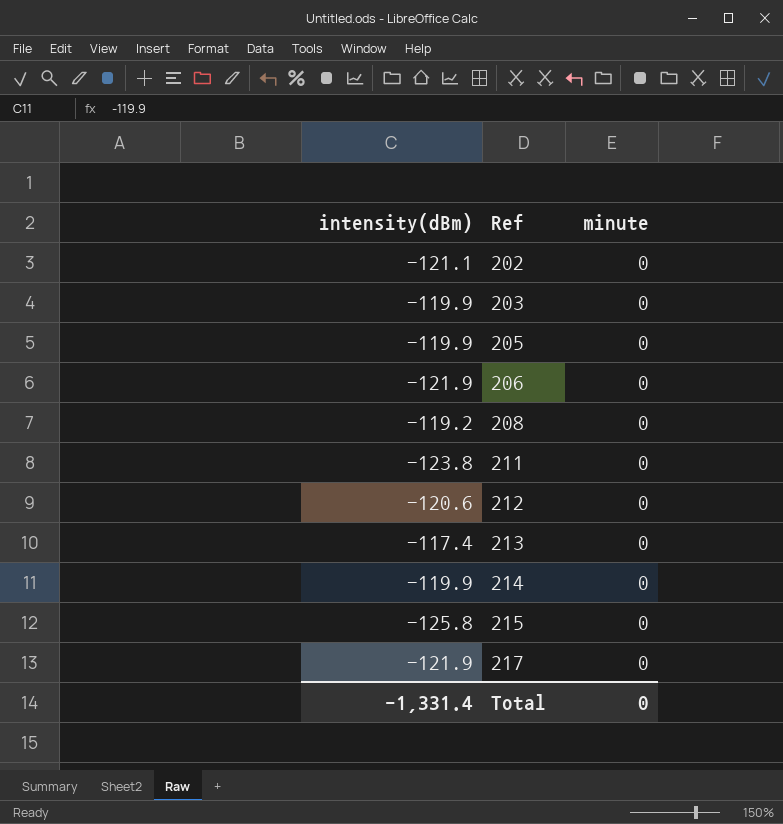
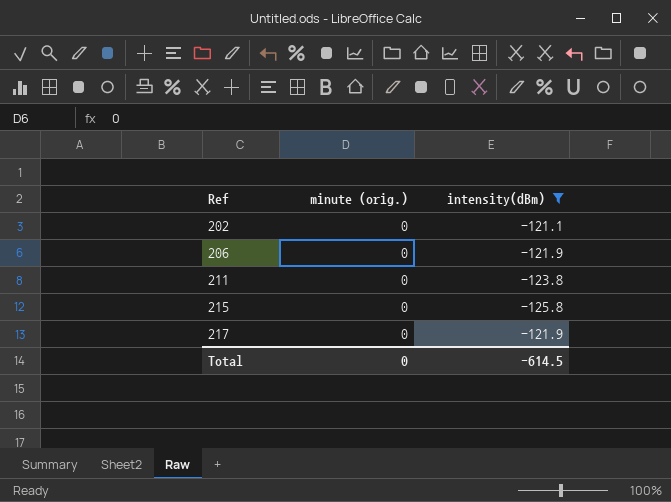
filter: none -> intensity(dBm) <= -121.1
column name: minute -> minute (orig.)
column intensity(dBm) | position: 1 -> 3
Total | intensity(dBm): -1,331.4 -> -614.5

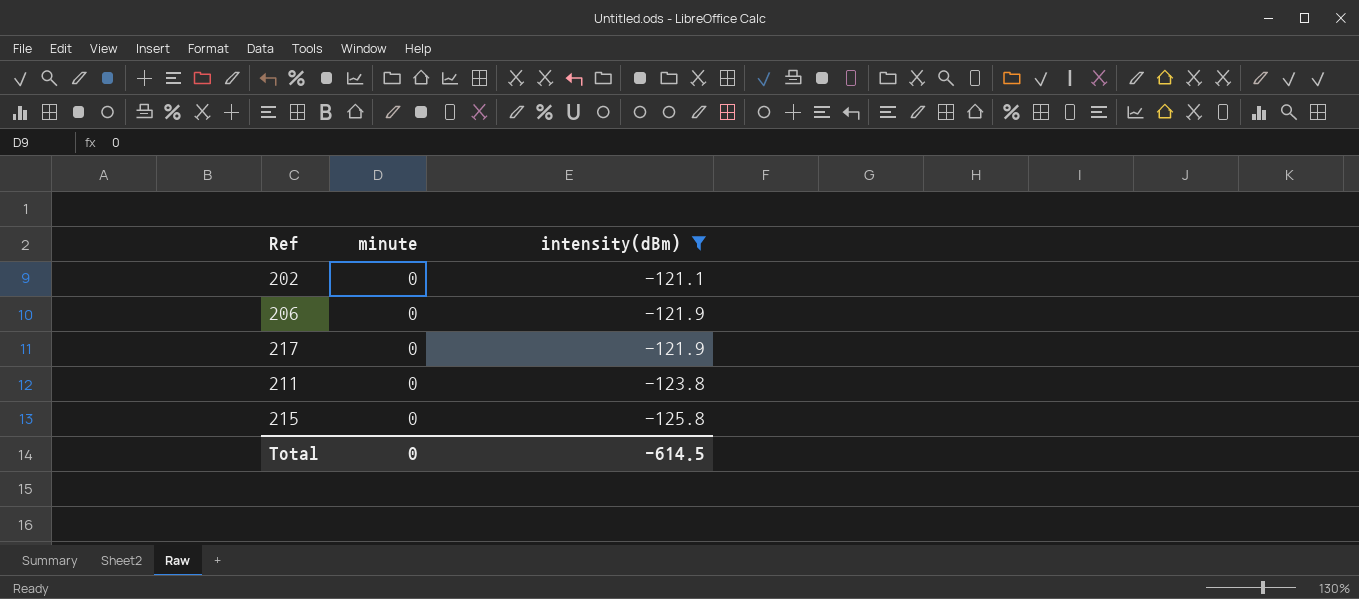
row order: Ref ascending -> intensity(dBm) descending
column name: minute (orig.) -> minute

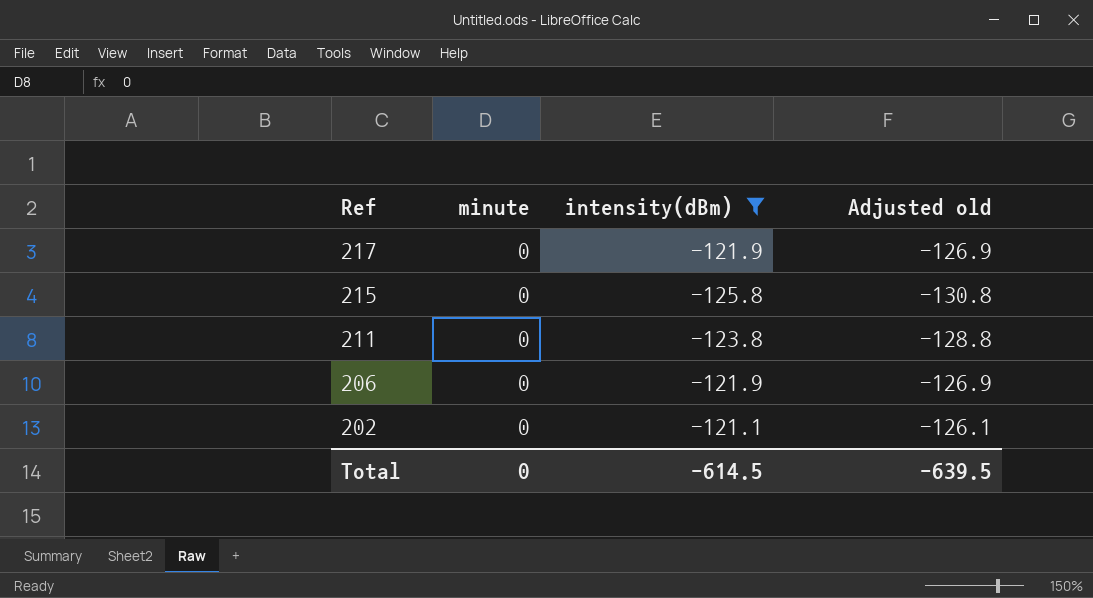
row order: intensity(dBm) descending -> Ref descending
column Adjusted old | formula: none -> [intensity(dBm)] - 5

